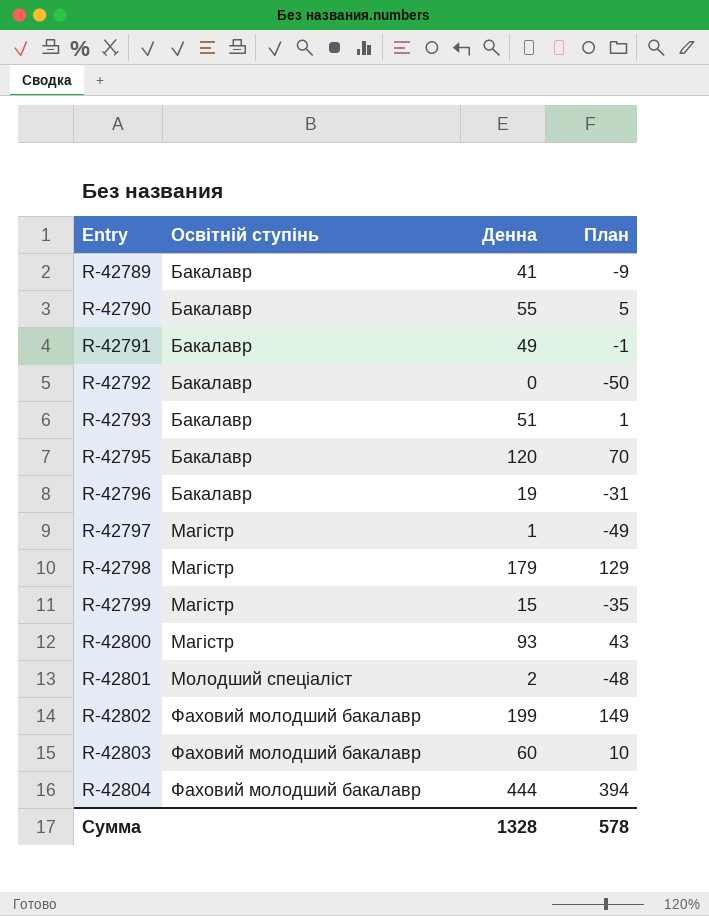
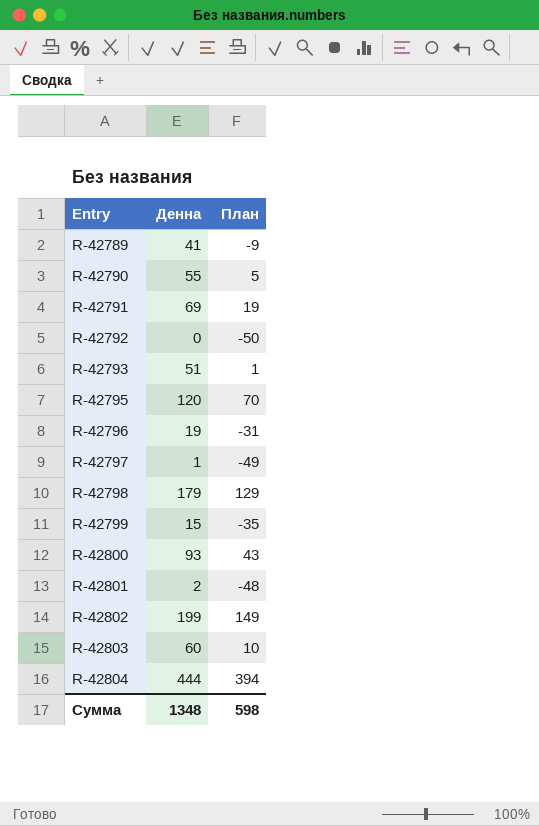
column Освітній ступінь | position: 2 -> none
R-42791 | Денна: 49 -> 69
R-42791 | План: -1 -> 19
Сумма | Денна: 1328 -> 1348
Сумма | План: 578 -> 598

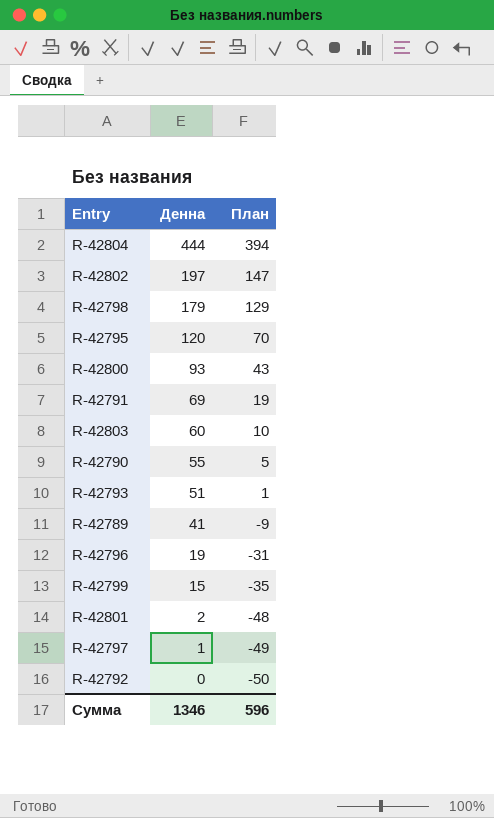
row order: Entry ascending -> Денна descending
R-42802 | Денна: 199 -> 197
R-42802 | План: 149 -> 147
Сумма | Денна: 1348 -> 1346
Сумма | План: 598 -> 596

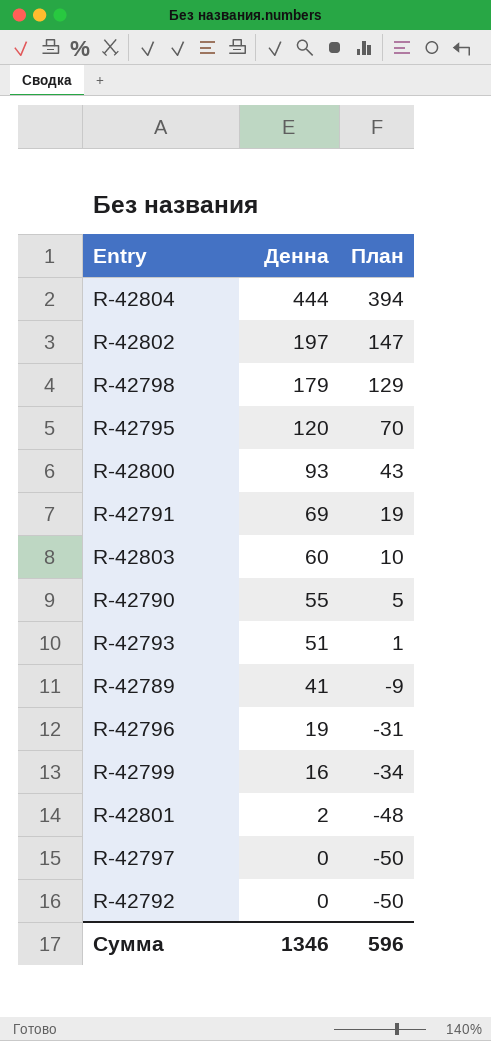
R-42799 | Денна: 15 -> 16
R-42799 | План: -35 -> -34
R-42797 | Денна: 1 -> 0
R-42797 | План: -49 -> -50

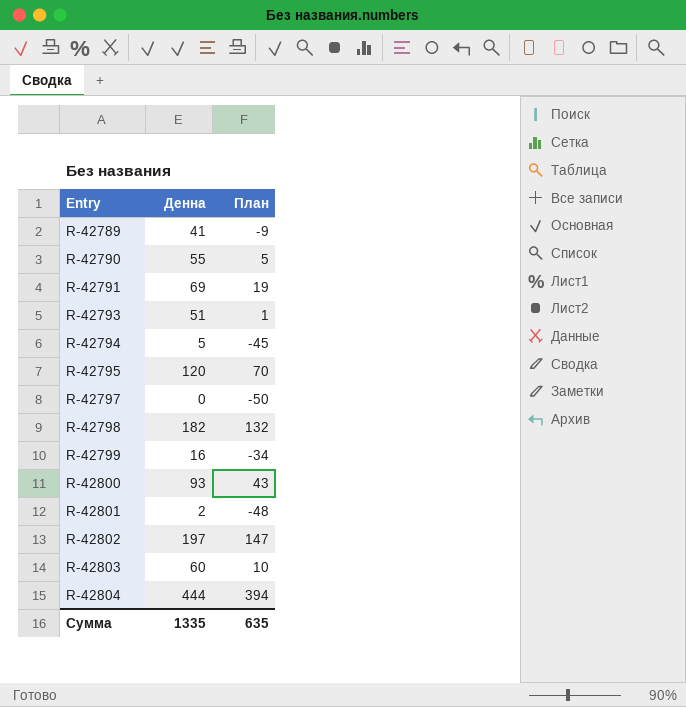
row order: Денна descending -> Entry ascending
row R-42796: 19 | -31 -> none
row R-42792: 0 | -50 -> none
row R-42794: none -> 5 | -45
R-42798 | Денна: 179 -> 182
R-42798 | План: 129 -> 132
Сумма | Денна: 1346 -> 1335
Сумма | План: 596 -> 635

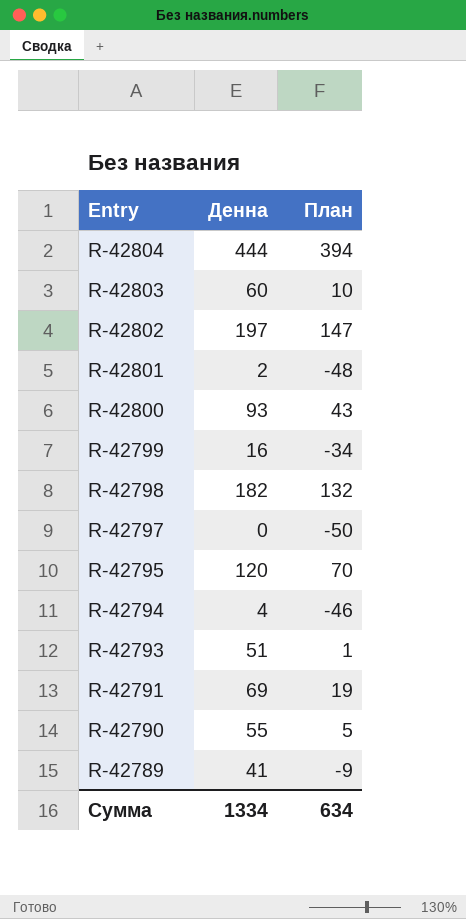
row order: Entry ascending -> Entry descending
R-42794 | Денна: 5 -> 4
R-42794 | План: -45 -> -46
Сумма | Денна: 1335 -> 1334
Сумма | План: 635 -> 634

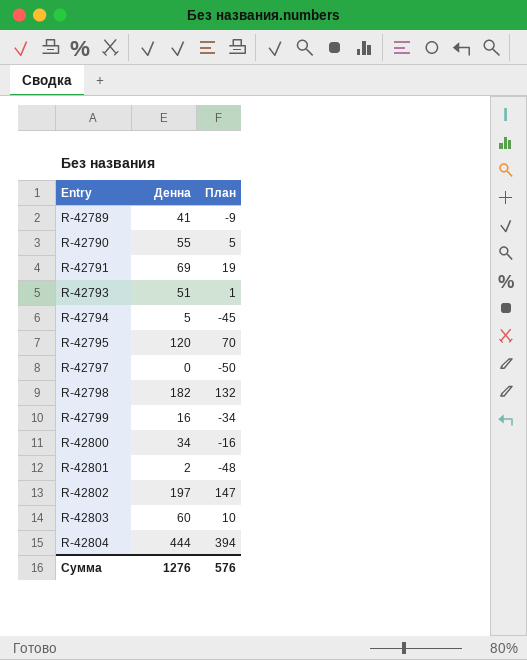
row order: Entry descending -> Entry ascending
R-42794 | Денна: 4 -> 5
R-42794 | План: -46 -> -45
R-42800 | Денна: 93 -> 34
R-42800 | План: 43 -> -16
Сумма | Денна: 1334 -> 1276
Сумма | План: 634 -> 576

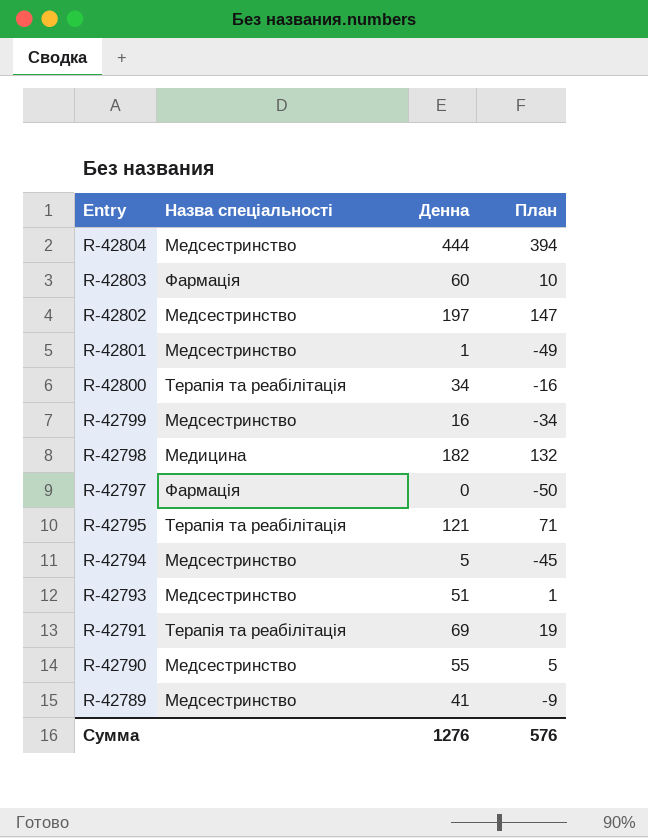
row order: Entry ascending -> Entry descending
column Назва спеціальності | position: none -> 2
R-42801 | Денна: 2 -> 1
R-42801 | План: -48 -> -49
R-42795 | Денна: 120 -> 121
R-42795 | План: 70 -> 71

